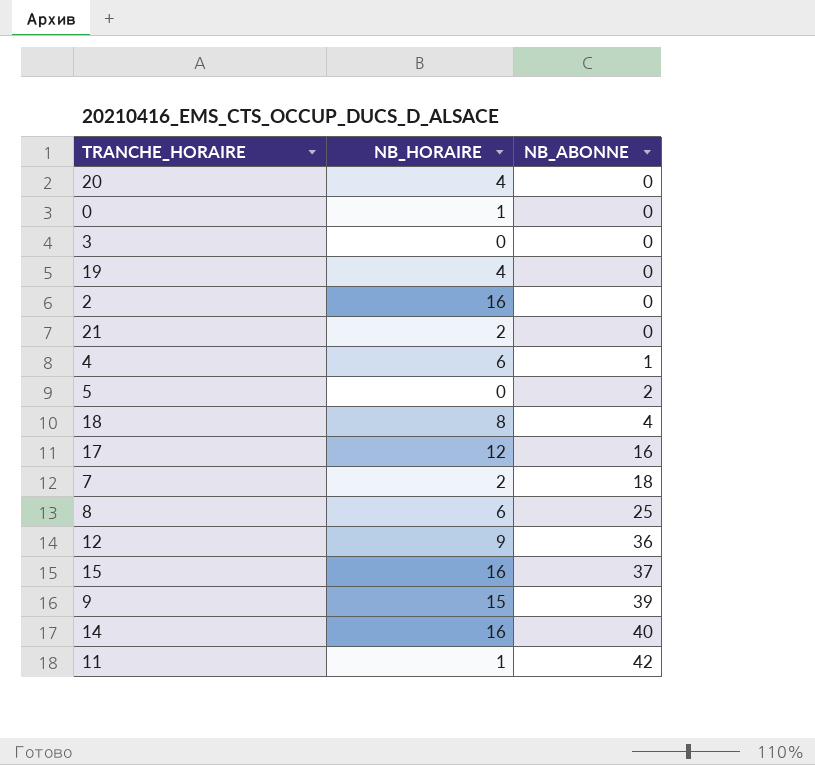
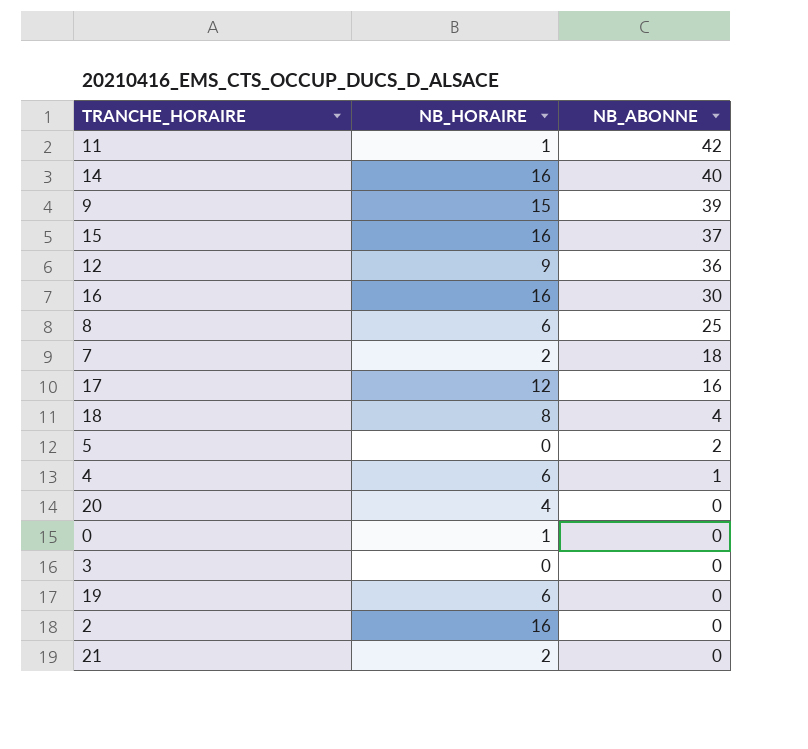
row order: NB_ABONNE ascending -> NB_ABONNE descending
row 16: none -> 16 | 30
19 | NB_HORAIRE: 4 -> 6

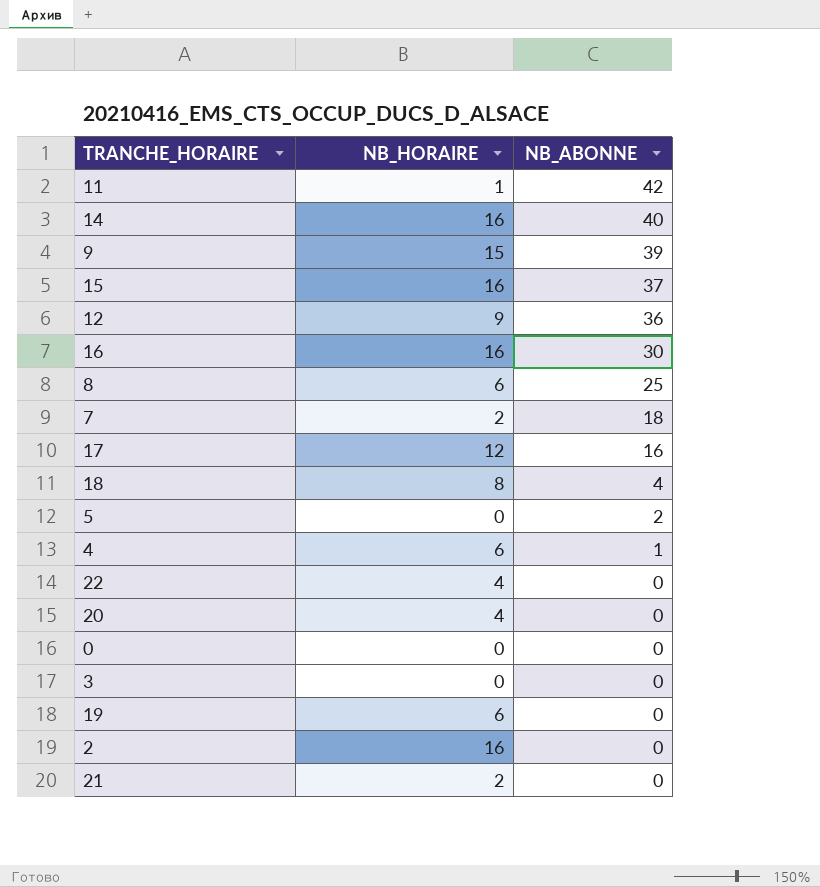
row 22: none -> 4 | 0
0 | NB_HORAIRE: 1 -> 0

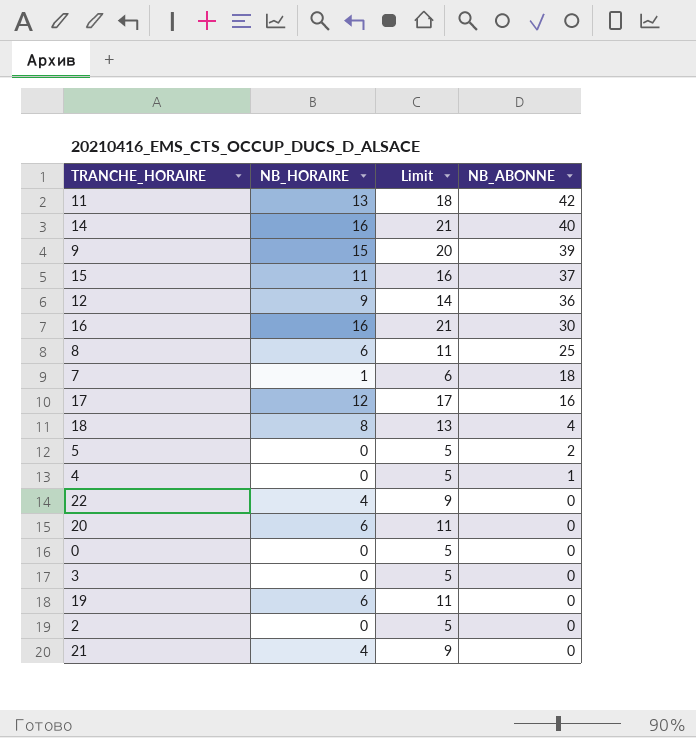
column Limit | formula: none -> [NB_HORAIRE] + 5
11 | NB_HORAIRE: 1 -> 13
15 | NB_HORAIRE: 16 -> 11
7 | NB_HORAIRE: 2 -> 1
4 | NB_HORAIRE: 6 -> 0
20 | NB_HORAIRE: 4 -> 6
2 | NB_HORAIRE: 16 -> 0
21 | NB_HORAIRE: 2 -> 4

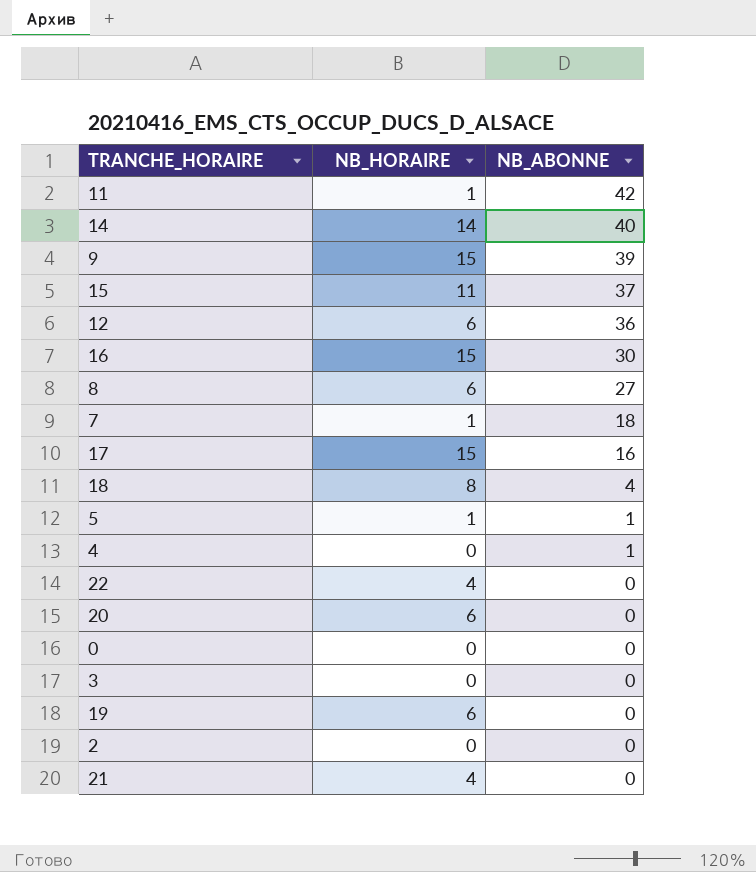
column Limit | formula: [NB_HORAIRE] + 5 -> none
11 | NB_HORAIRE: 13 -> 1
14 | NB_HORAIRE: 16 -> 14
12 | NB_HORAIRE: 9 -> 6
16 | NB_HORAIRE: 16 -> 15
8 | NB_ABONNE: 25 -> 27
17 | NB_HORAIRE: 12 -> 15
5 | NB_HORAIRE: 0 -> 1
5 | NB_ABONNE: 2 -> 1

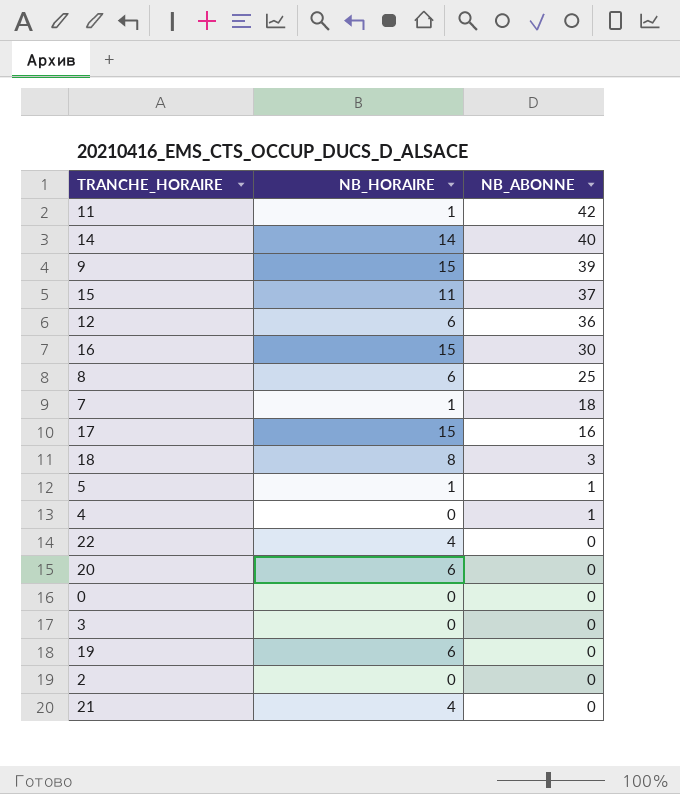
8 | NB_ABONNE: 27 -> 25
18 | NB_ABONNE: 4 -> 3

